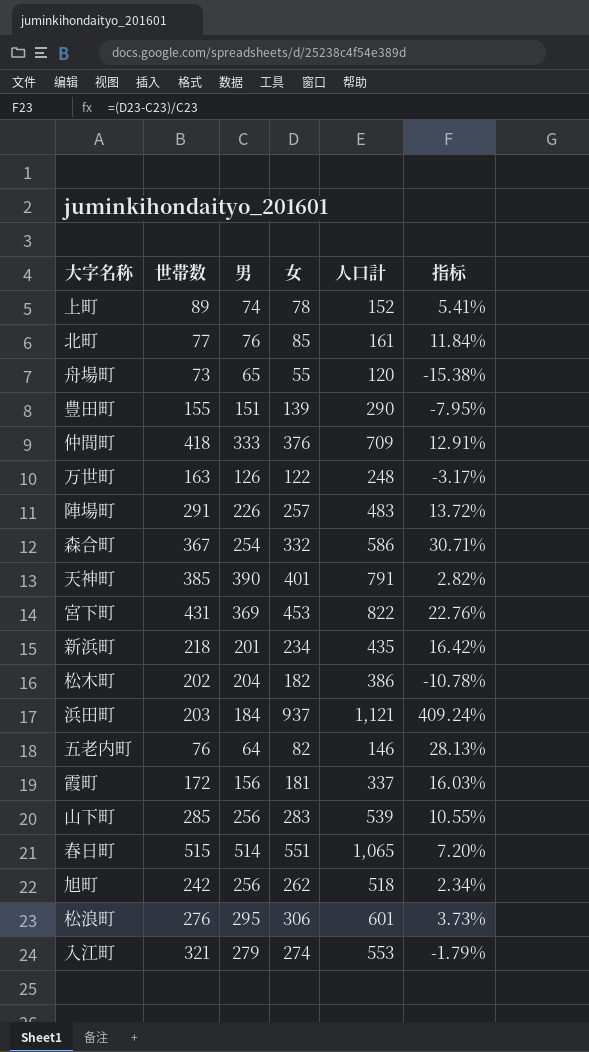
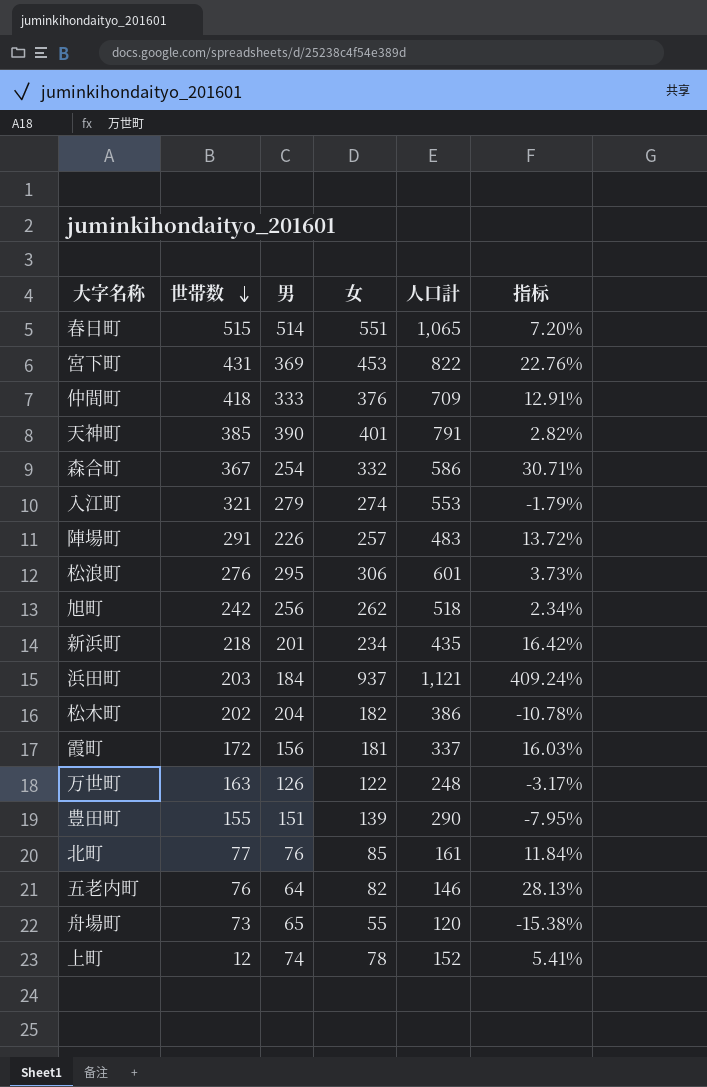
row order: none -> 世帯数 descending
row 山下町: 285 | 256 | 283 | 539 | 10.55% -> none
上町 | 世帯数: 89 -> 12

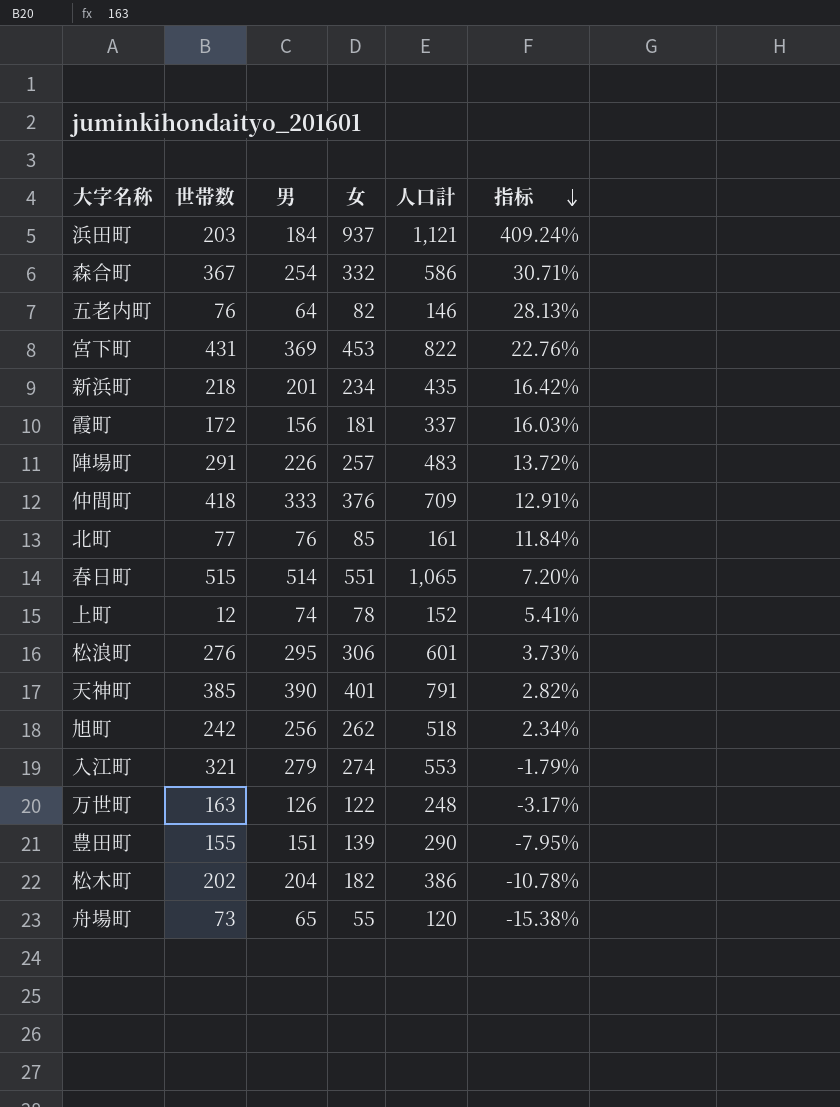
row order: 世帯数 descending -> 指标 descending

